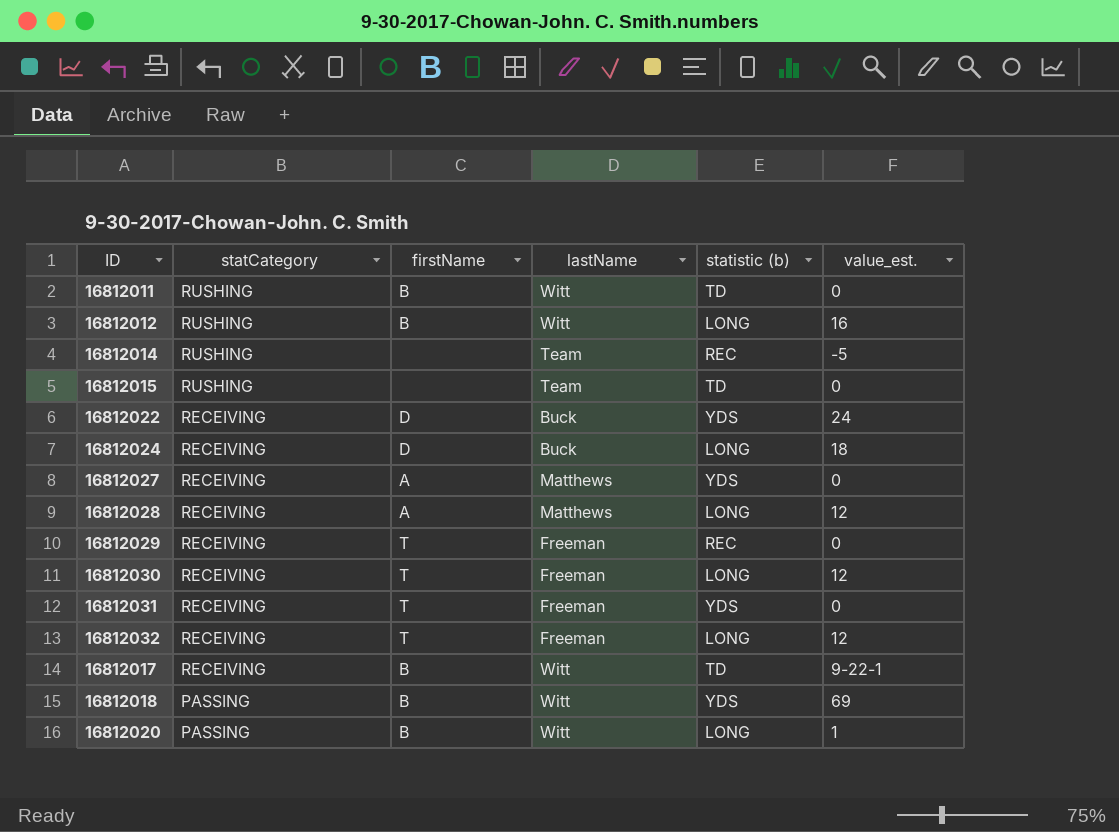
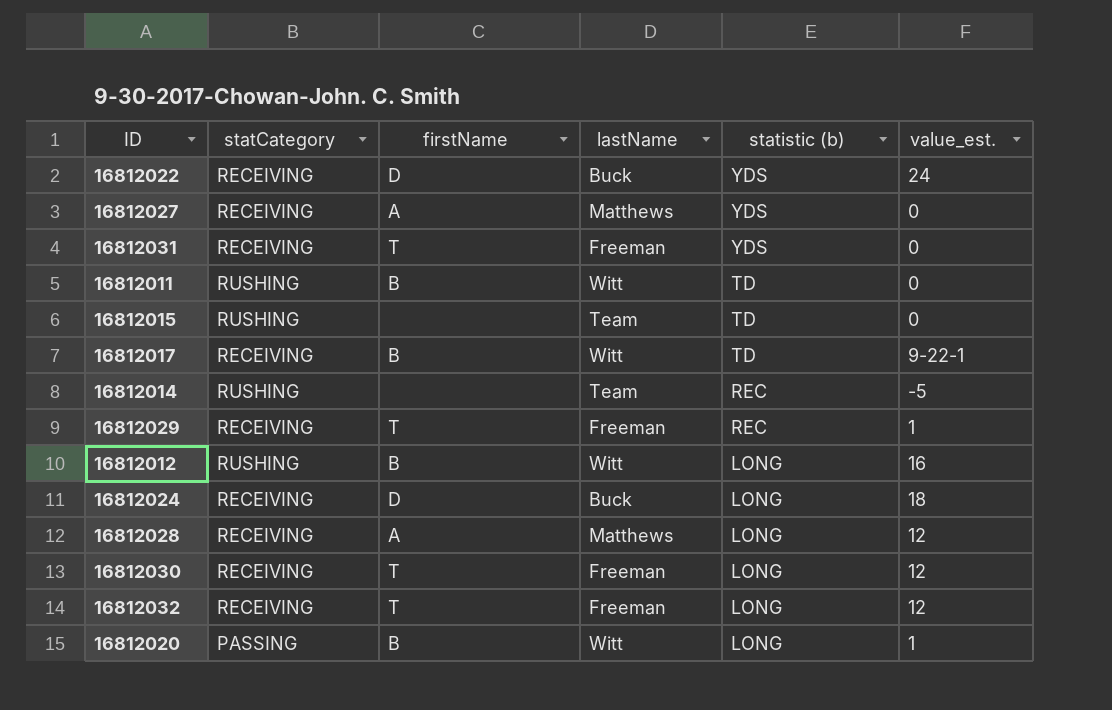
row order: statCategory descending -> statistic (b) descending
row 16812018: PASSING | B | Witt | YDS | 69 -> none
16812029 | value_est.: 0 -> 1

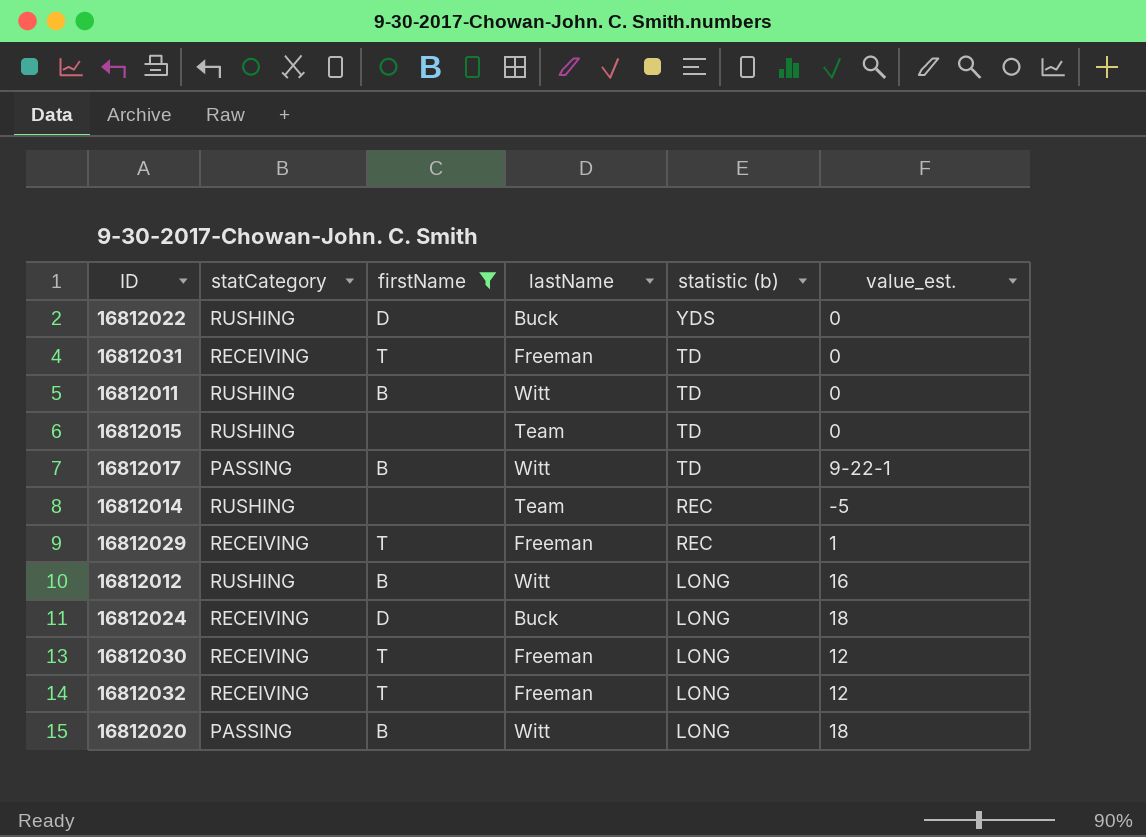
filter: none -> firstName != A
16812022 | statCategory: RECEIVING -> RUSHING
16812022 | value_est.: 24 -> 0
16812031 | statistic (b): YDS -> TD
16812017 | statCategory: RECEIVING -> PASSING
16812020 | value_est.: 1 -> 18

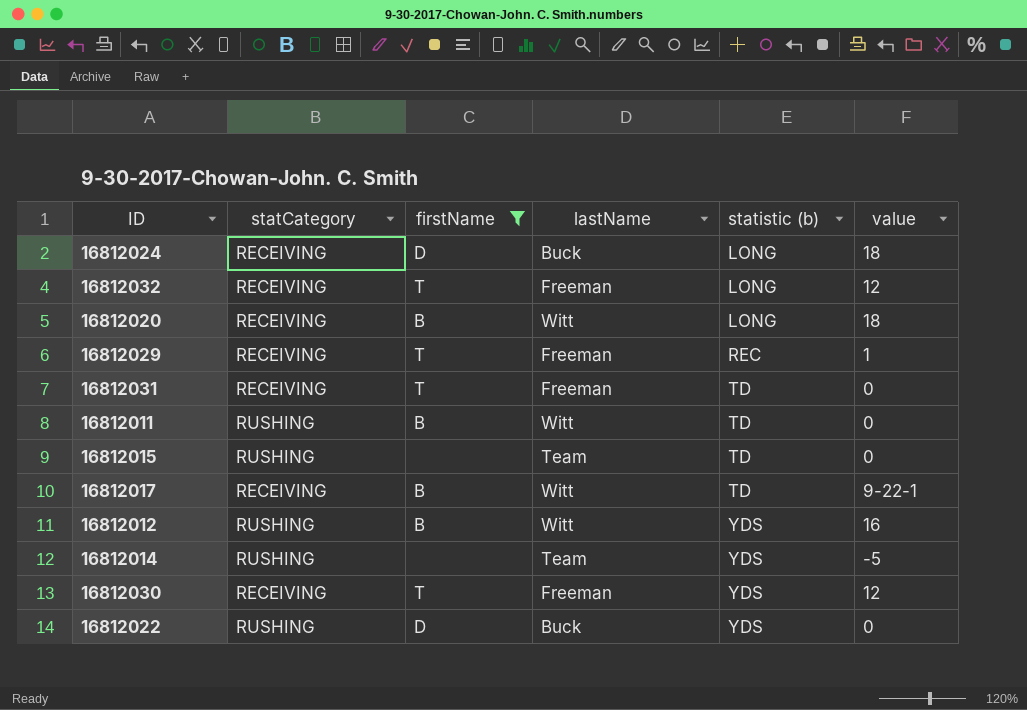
row order: statistic (b) descending -> statistic (b) ascending
column name: value_est. -> value
16812020 | statCategory: PASSING -> RECEIVING
16812017 | statCategory: PASSING -> RECEIVING
16812012 | statistic (b): LONG -> YDS
16812014 | statistic (b): REC -> YDS
16812030 | statistic (b): LONG -> YDS

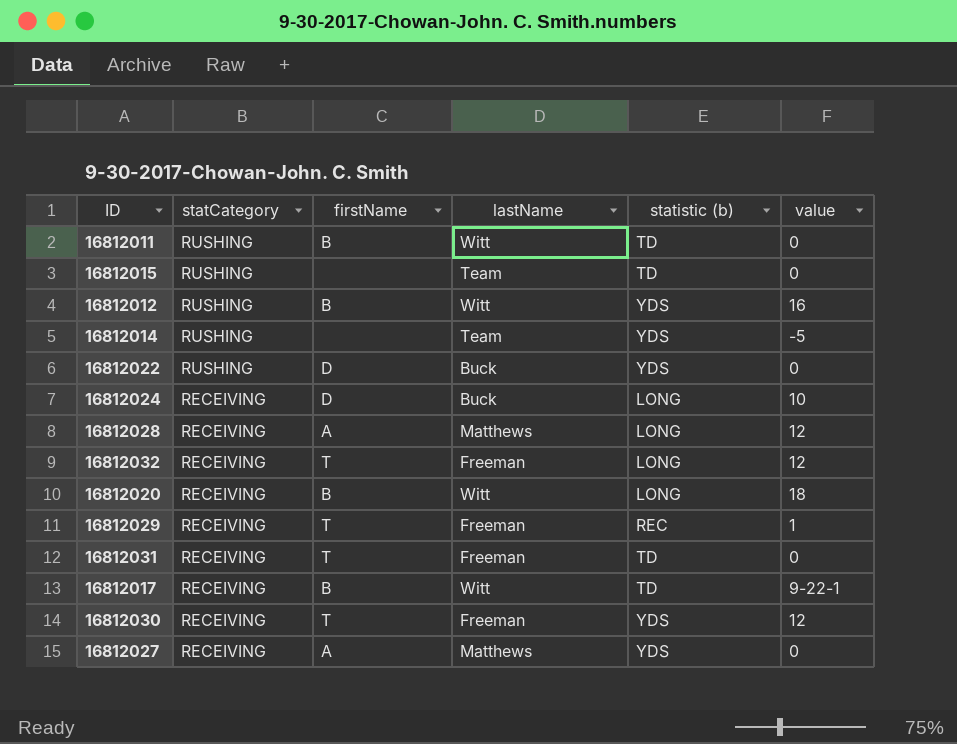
filter: firstName != A -> none
row order: statistic (b) ascending -> statCategory descending
16812024 | value: 18 -> 10

